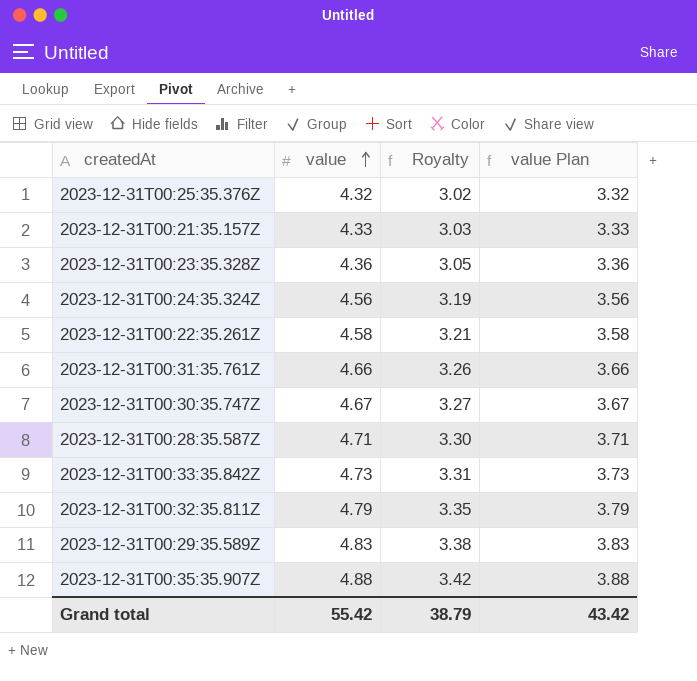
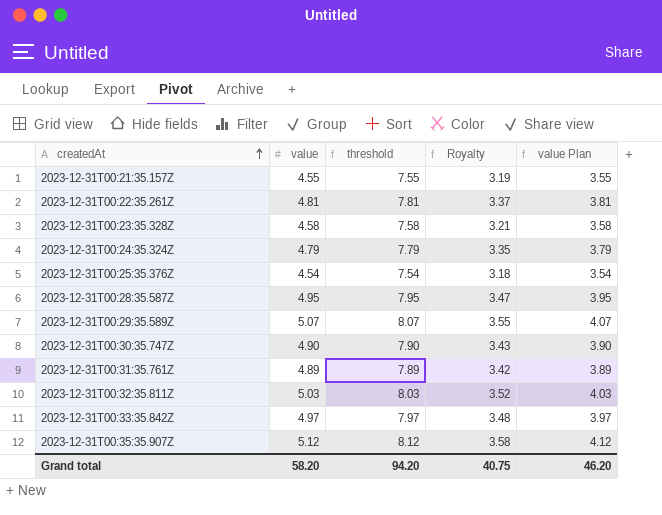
row order: value ascending -> createdAt ascending
column threshold | formula: none -> [value] + 3
2023-12-31T00:21:35.157Z | value: 4.33 -> 4.55
2023-12-31T00:21:35.157Z | Royalty: 3.03 -> 3.19
2023-12-31T00:21:35.157Z | value Plan: 3.33 -> 3.55
2023-12-31T00:22:35.261Z | value: 4.58 -> 4.81
2023-12-31T00:22:35.261Z | Royalty: 3.21 -> 3.37
2023-12-31T00:22:35.261Z | value Plan: 3.58 -> 3.81
2023-12-31T00:23:35.328Z | value: 4.36 -> 4.58
2023-12-31T00:23:35.328Z | Royalty: 3.05 -> 3.21
2023-12-31T00:23:35.328Z | value Plan: 3.36 -> 3.58
2023-12-31T00:24:35.324Z | value: 4.56 -> 4.79
2023-12-31T00:24:35.324Z | Royalty: 3.19 -> 3.35
2023-12-31T00:24:35.324Z | value Plan: 3.56 -> 3.79
2023-12-31T00:25:35.376Z | value: 4.32 -> 4.54
2023-12-31T00:25:35.376Z | Royalty: 3.02 -> 3.18
2023-12-31T00:25:35.376Z | value Plan: 3.32 -> 3.54
2023-12-31T00:28:35.587Z | value: 4.71 -> 4.95
2023-12-31T00:28:35.587Z | Royalty: 3.30 -> 3.47
2023-12-31T00:28:35.587Z | value Plan: 3.71 -> 3.95
2023-12-31T00:29:35.589Z | value: 4.83 -> 5.07
2023-12-31T00:29:35.589Z | Royalty: 3.38 -> 3.55
2023-12-31T00:29:35.589Z | value Plan: 3.83 -> 4.07
2023-12-31T00:30:35.747Z | value: 4.67 -> 4.90
2023-12-31T00:30:35.747Z | Royalty: 3.27 -> 3.43
2023-12-31T00:30:35.747Z | value Plan: 3.67 -> 3.90
2023-12-31T00:31:35.761Z | value: 4.66 -> 4.89
2023-12-31T00:31:35.761Z | Royalty: 3.26 -> 3.42
2023-12-31T00:31:35.761Z | value Plan: 3.66 -> 3.89
2023-12-31T00:32:35.811Z | value: 4.79 -> 5.03
2023-12-31T00:32:35.811Z | Royalty: 3.35 -> 3.52
2023-12-31T00:32:35.811Z | value Plan: 3.79 -> 4.03
2023-12-31T00:33:35.842Z | value: 4.73 -> 4.97
2023-12-31T00:33:35.842Z | Royalty: 3.31 -> 3.48
2023-12-31T00:33:35.842Z | value Plan: 3.73 -> 3.97
2023-12-31T00:35:35.907Z | value: 4.88 -> 5.12
2023-12-31T00:35:35.907Z | Royalty: 3.42 -> 3.58
2023-12-31T00:35:35.907Z | value Plan: 3.88 -> 4.12
Grand total | value: 55.42 -> 58.20
Grand total | Royalty: 38.79 -> 40.75
Grand total | value Plan: 43.42 -> 46.20

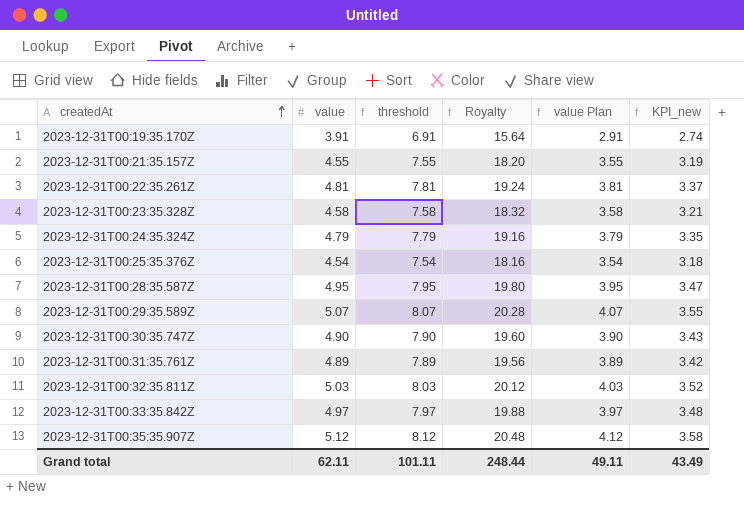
column Royalty | formula: [value] * 0.7 -> [value] * 4
column KPI_new | formula: none -> [value] * 0.7
row 2023-12-31T00:19:35.170Z: none -> 3.91 | 6.91 | 15.64 | 2.91 | 2.74
Grand total | value: 58.20 -> 62.11
Grand total | threshold: 94.20 -> 101.11
Grand total | Royalty: 40.75 -> 248.44
Grand total | value Plan: 46.20 -> 49.11

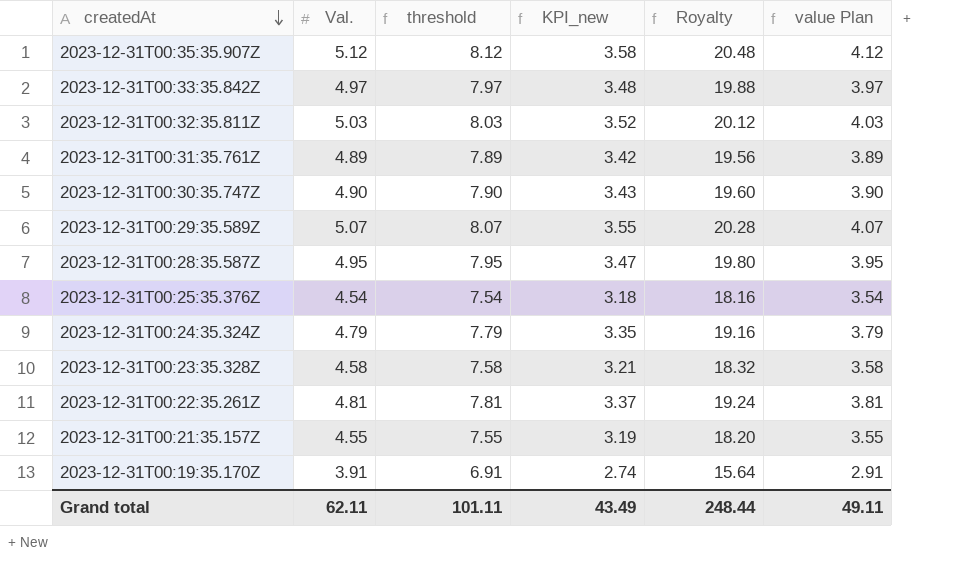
row order: createdAt ascending -> createdAt descending
column name: value -> Val.
column KPI_new | position: 6 -> 4

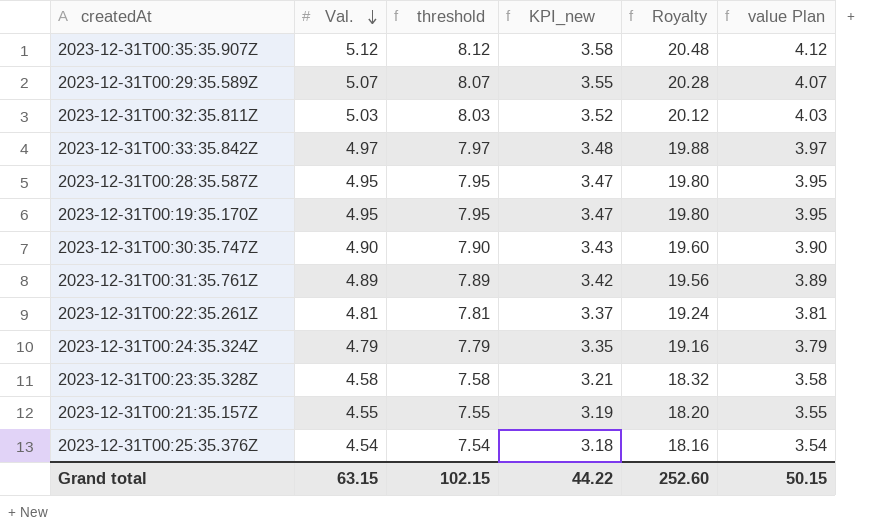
row order: createdAt descending -> Val. descending
2023-12-31T00:19:35.170Z | Val.: 3.91 -> 4.95
2023-12-31T00:19:35.170Z | threshold: 6.91 -> 7.95
2023-12-31T00:19:35.170Z | KPI_new: 2.74 -> 3.47
2023-12-31T00:19:35.170Z | Royalty: 15.64 -> 19.80
2023-12-31T00:19:35.170Z | value Plan: 2.91 -> 3.95
Grand total | Val.: 62.11 -> 63.15
Grand total | threshold: 101.11 -> 102.15
Grand total | KPI_new: 43.49 -> 44.22
Grand total | Royalty: 248.44 -> 252.60
Grand total | value Plan: 49.11 -> 50.15

